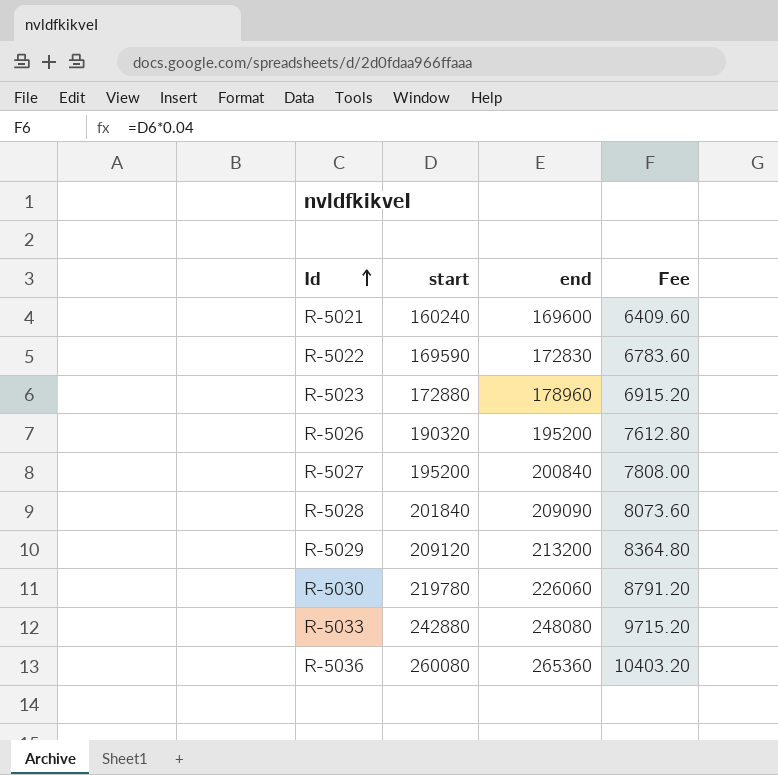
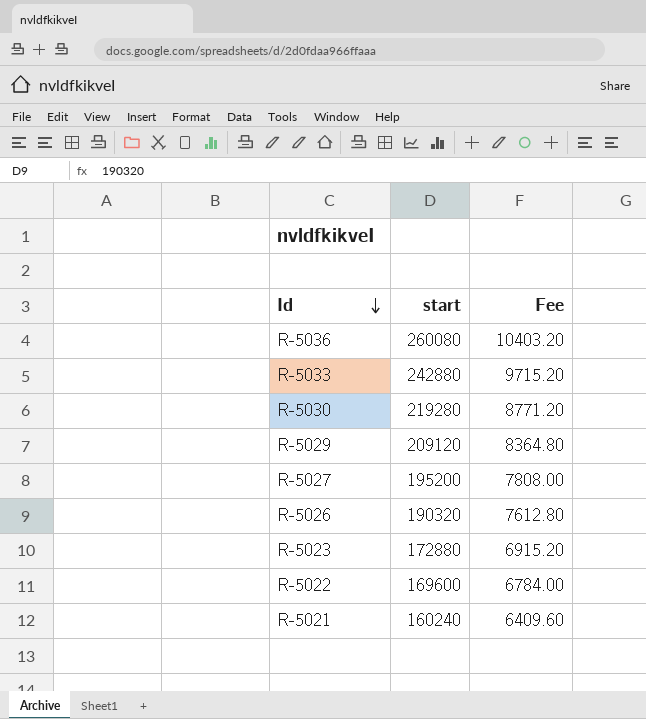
row order: Id ascending -> Id descending
column end | position: 3 -> none
row R-5028: 201840 | 209090 | 8073.60 -> none
R-5030 | start: 219780 -> 219280
R-5030 | Fee: 8791.20 -> 8771.20
R-5022 | start: 169590 -> 169600
R-5022 | Fee: 6783.60 -> 6784.00

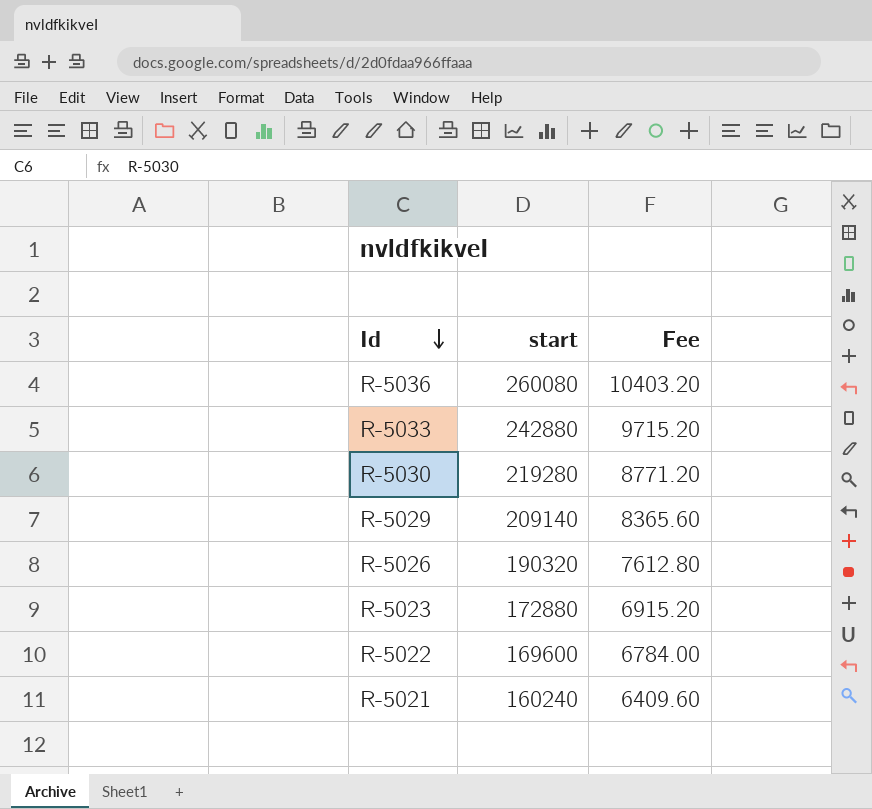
row R-5027: 195200 | 7808.00 -> none
R-5029 | start: 209120 -> 209140
R-5029 | Fee: 8364.80 -> 8365.60

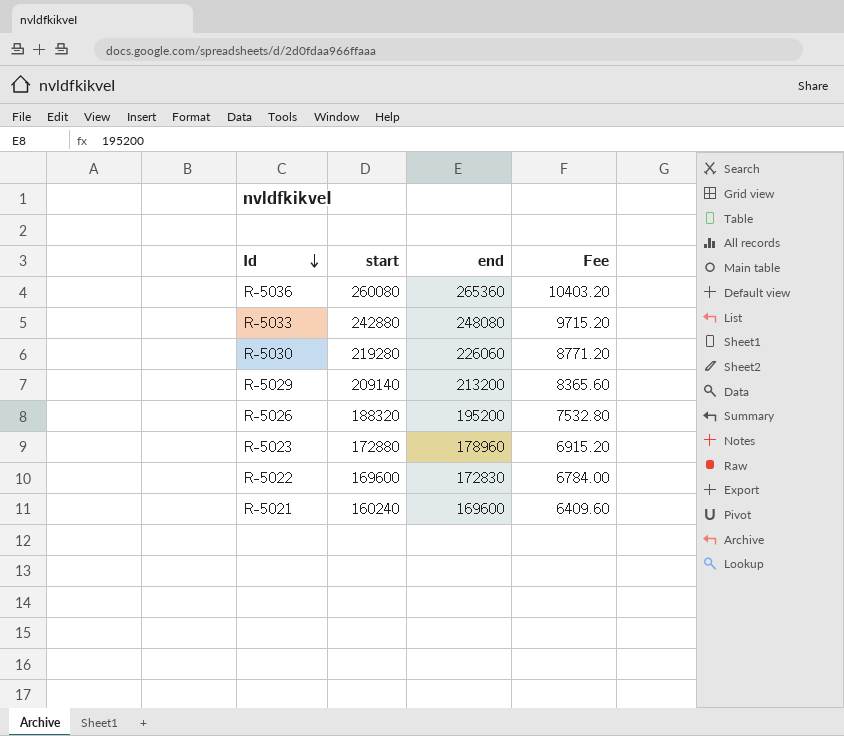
column end | position: none -> 3
R-5026 | start: 190320 -> 188320
R-5026 | Fee: 7612.80 -> 7532.80

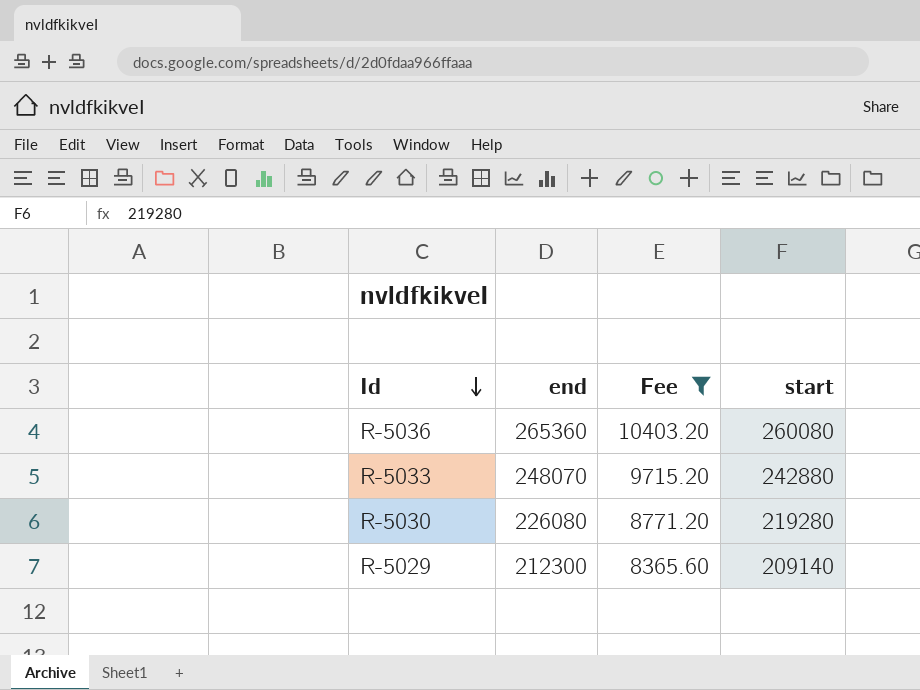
filter: none -> Fee >= 8365.60
column start | position: 2 -> 4
R-5033 | end: 248080 -> 248070
R-5030 | end: 226060 -> 226080
R-5029 | end: 213200 -> 212300

